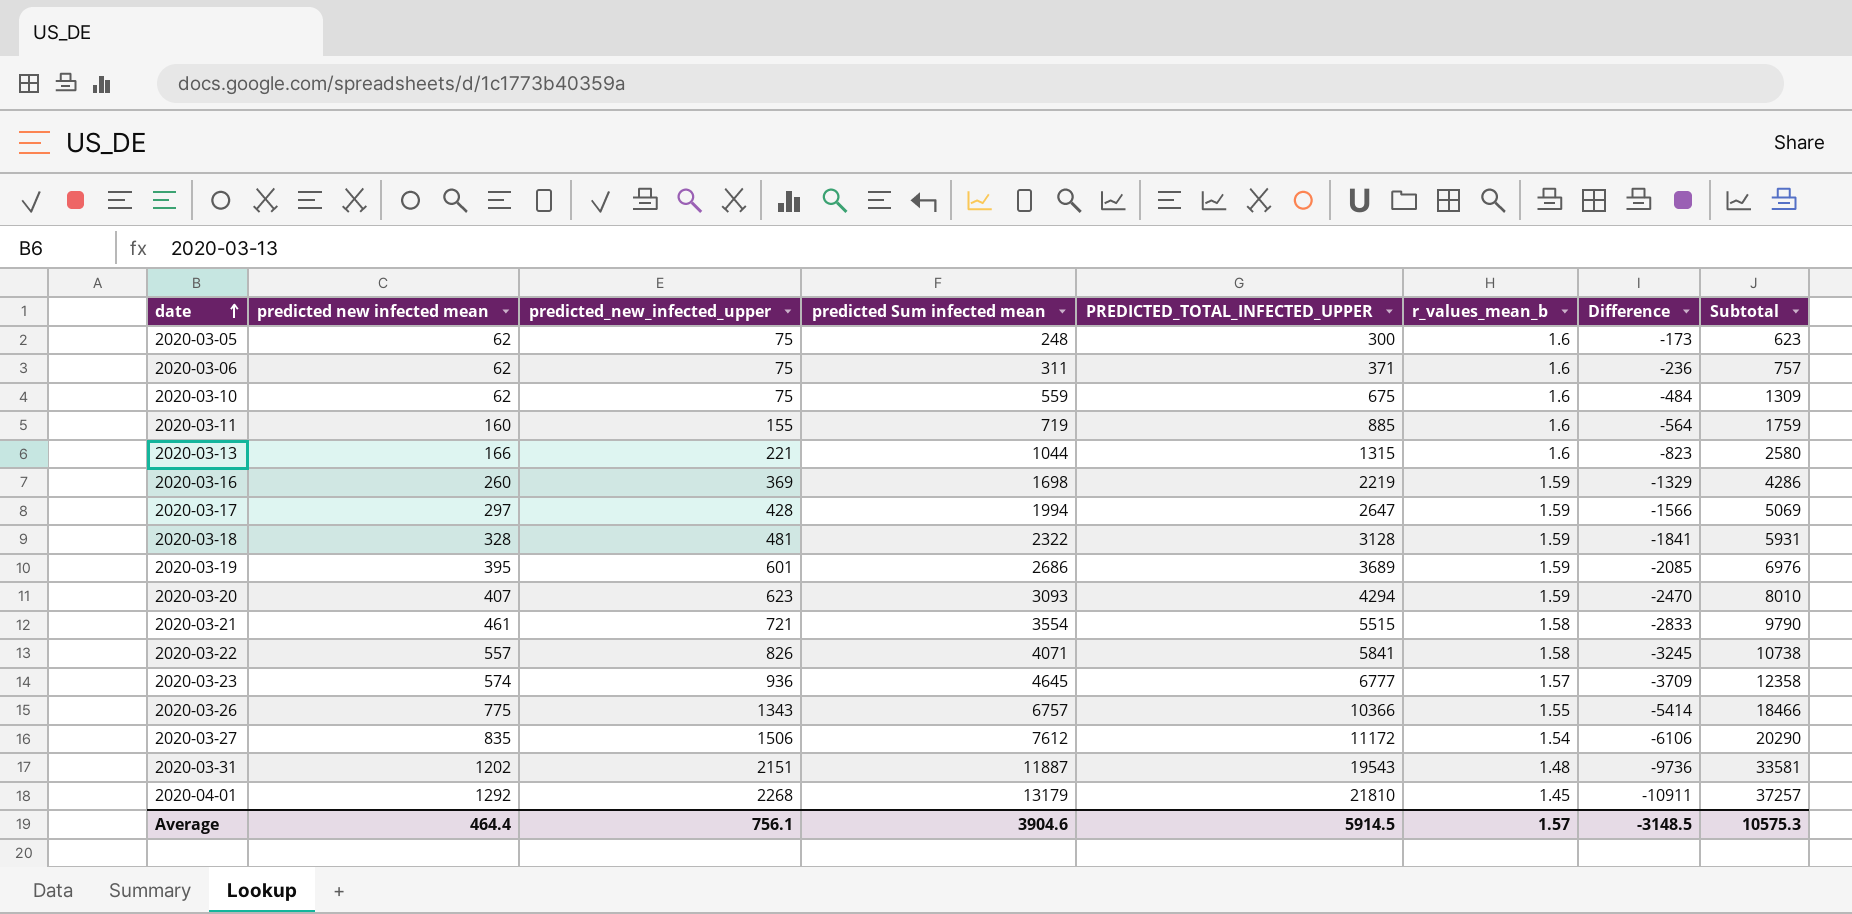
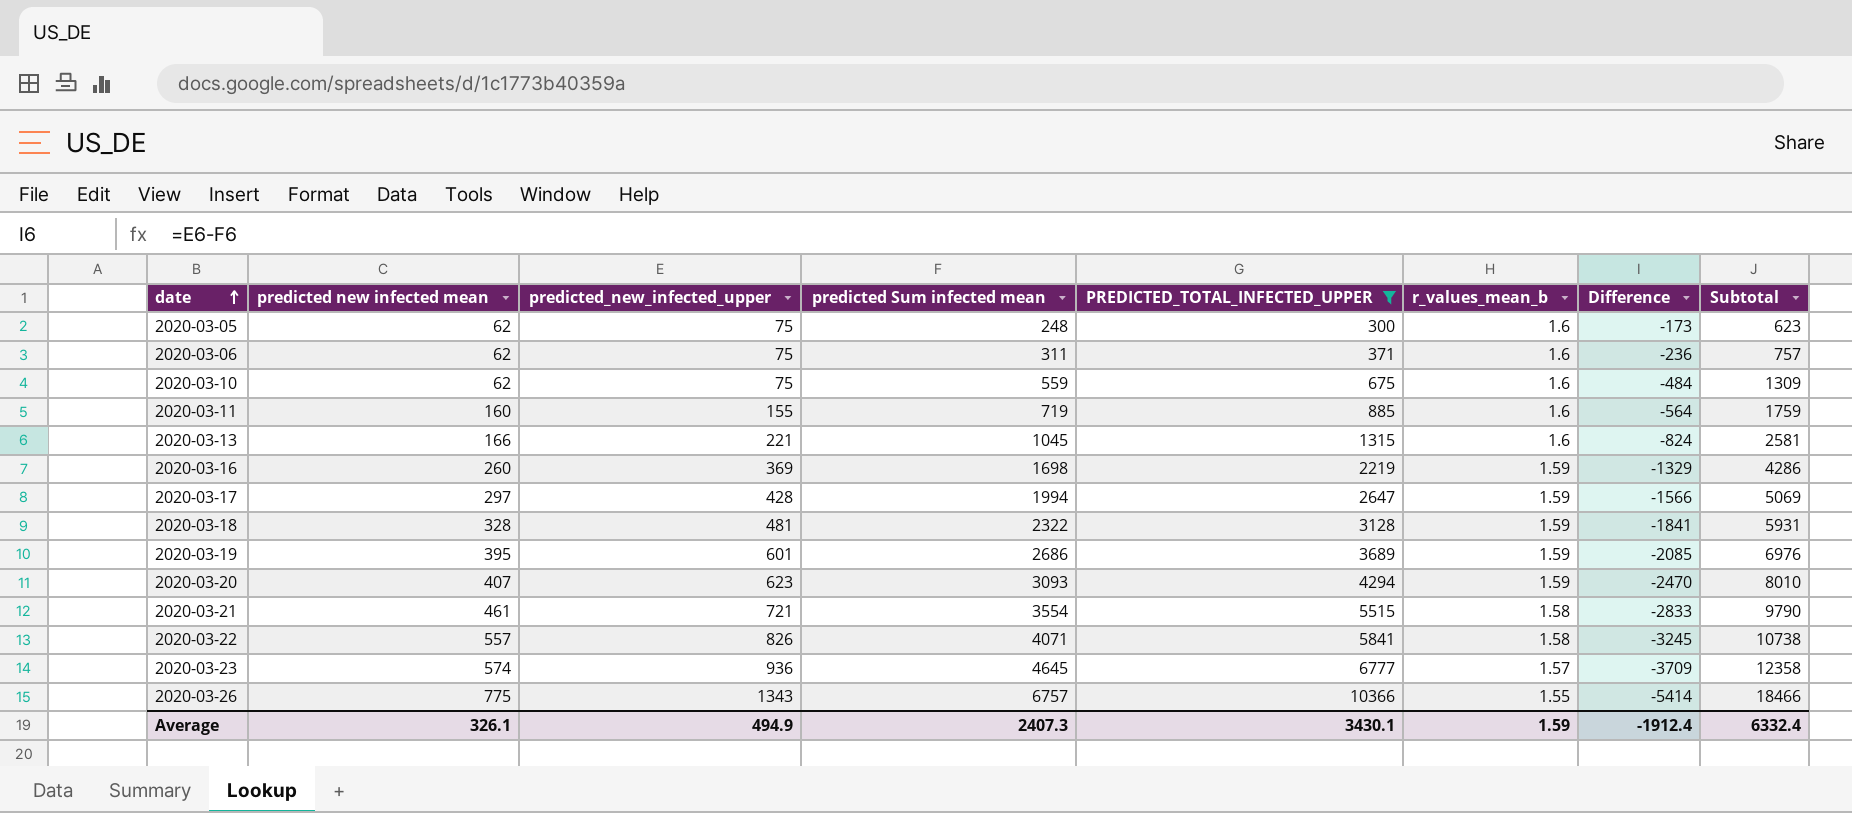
filter: none -> PREDICTED_TOTAL_INFECTED_UPPER <= 10366
2020-03-13 | predicted Sum infected mean: 1044 -> 1045
2020-03-13 | Difference: -823 -> -824
2020-03-13 | Subtotal: 2580 -> 2581
Average | predicted new infected mean: 464.4 -> 326.1
Average | predicted_new_infected_upper: 756.1 -> 494.9
Average | predicted Sum infected mean: 3904.6 -> 2407.3
Average | PREDICTED_TOTAL_INFECTED_UPPER: 5914.5 -> 3430.1
Average | r_values_mean_b: 1.57 -> 1.59
Average | Difference: -3148.5 -> -1912.4
Average | Subtotal: 10575.3 -> 6332.4

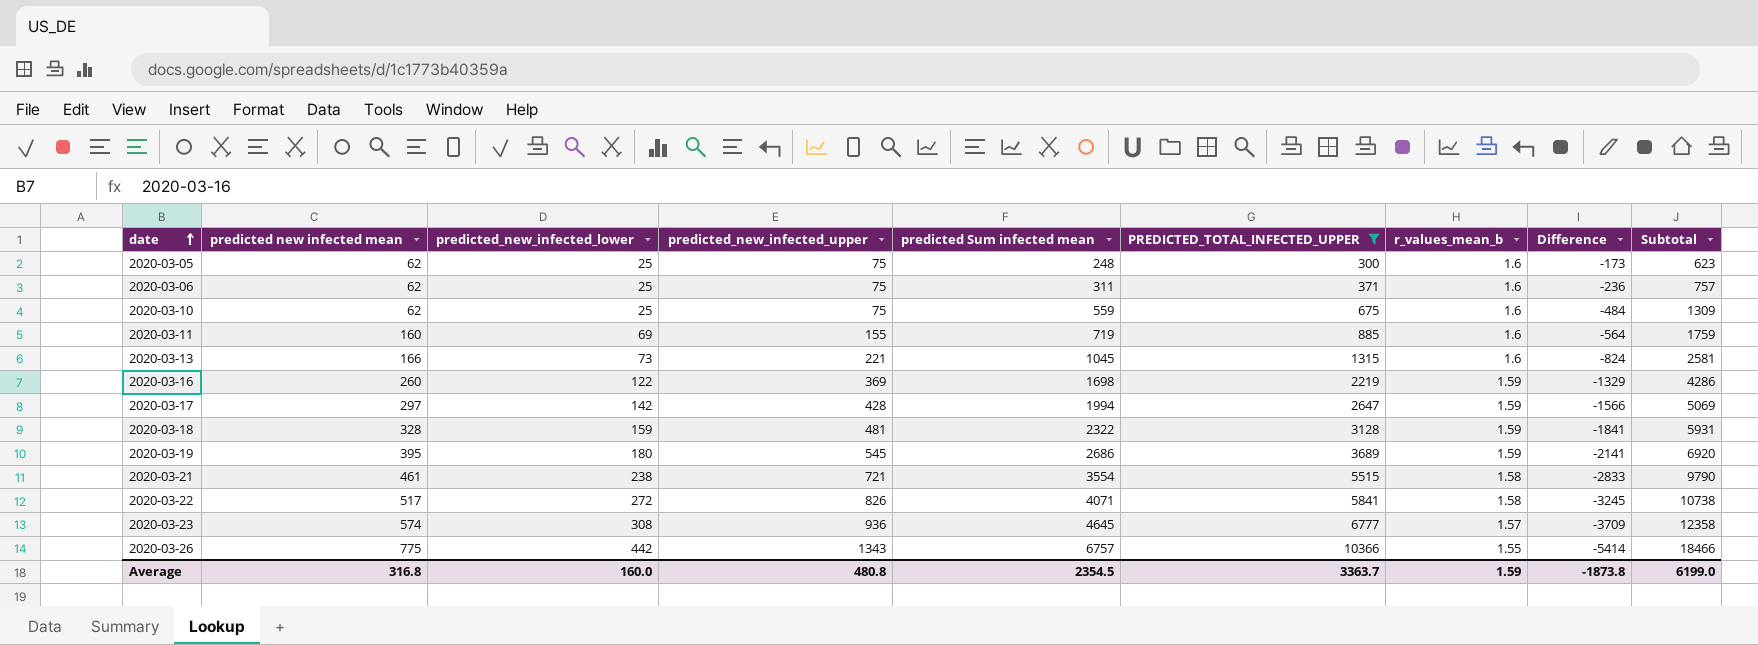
column predicted_new_infected_lower | position: none -> 3
row 2020-03-20: 407 | 623 | 3093 | 4294 | 1.59 | -2470 | 8010 -> none
2020-03-19 | predicted_new_infected_upper: 601 -> 545
2020-03-19 | Difference: -2085 -> -2141
2020-03-19 | Subtotal: 6976 -> 6920
2020-03-22 | predicted new infected mean: 557 -> 517
Average | predicted new infected mean: 326.1 -> 316.8
Average | predicted_new_infected_upper: 494.9 -> 480.8
Average | predicted Sum infected mean: 2407.3 -> 2354.5
Average | PREDICTED_TOTAL_INFECTED_UPPER: 3430.1 -> 3363.7
Average | Difference: -1912.4 -> -1873.8
Average | Subtotal: 6332.4 -> 6199.0

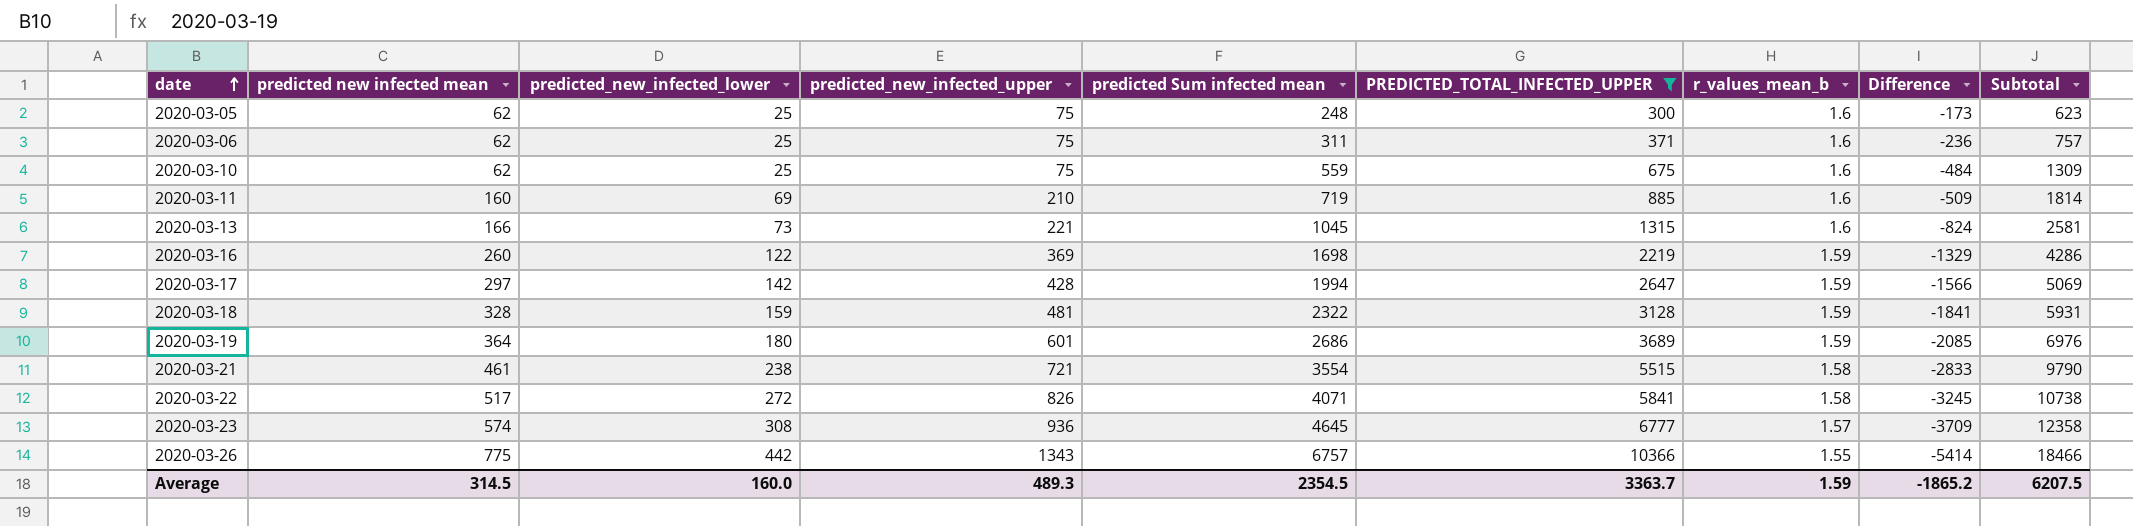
2020-03-11 | predicted_new_infected_upper: 155 -> 210
2020-03-11 | Difference: -564 -> -509
2020-03-11 | Subtotal: 1759 -> 1814
2020-03-19 | predicted new infected mean: 395 -> 364
2020-03-19 | predicted_new_infected_upper: 545 -> 601
2020-03-19 | Difference: -2141 -> -2085
2020-03-19 | Subtotal: 6920 -> 6976
Average | predicted new infected mean: 316.8 -> 314.5
Average | predicted_new_infected_upper: 480.8 -> 489.3
Average | Difference: -1873.8 -> -1865.2
Average | Subtotal: 6199.0 -> 6207.5

